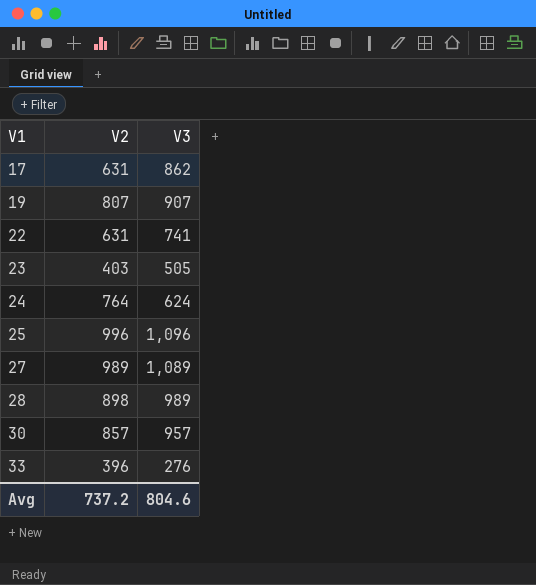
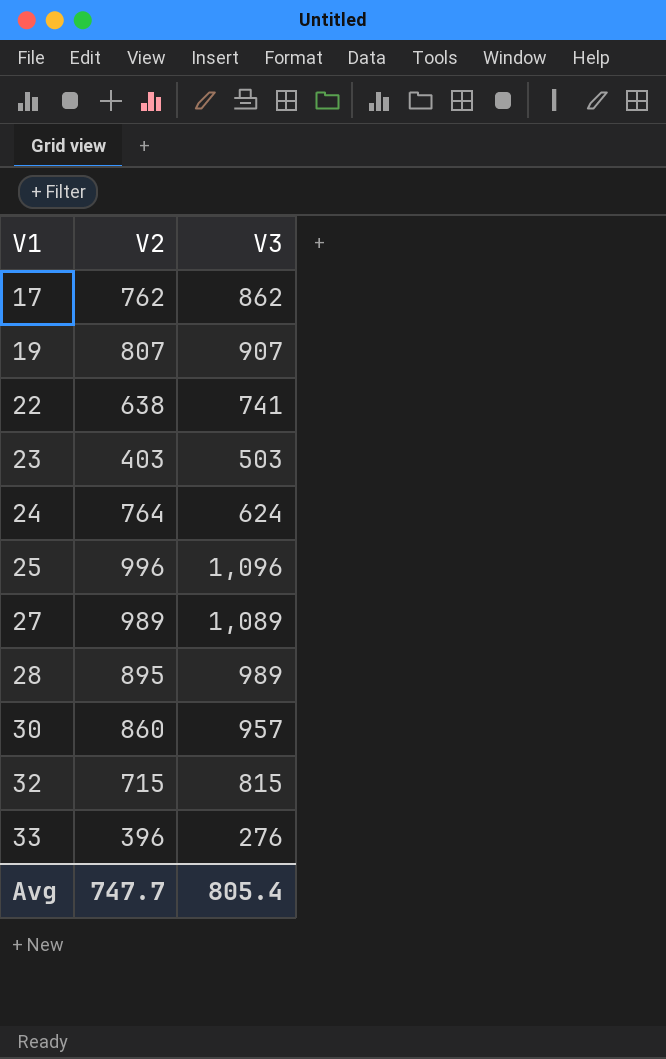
17 | V2: 631 -> 762
22 | V2: 631 -> 638
23 | V3: 505 -> 503
28 | V2: 898 -> 895
30 | V2: 857 -> 860
row 32: none -> 715 | 815
Avg | V2: 737.2 -> 747.7
Avg | V3: 804.6 -> 805.4

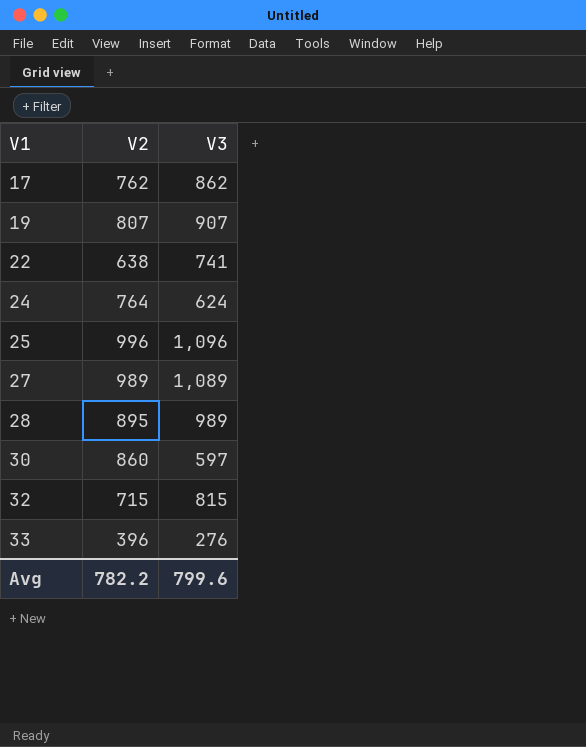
row 23: 403 | 503 -> none
30 | V3: 957 -> 597
Avg | V2: 747.7 -> 782.2
Avg | V3: 805.4 -> 799.6

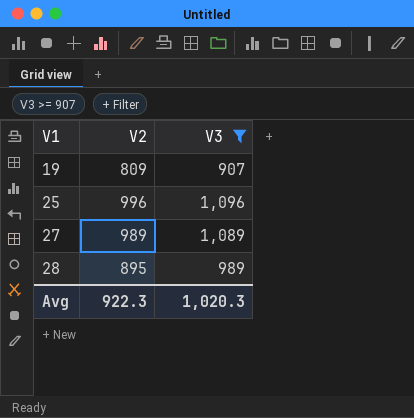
filter: none -> V3 >= 907
19 | V2: 807 -> 809
Avg | V2: 782.2 -> 922.3
Avg | V3: 799.6 -> 1,020.3

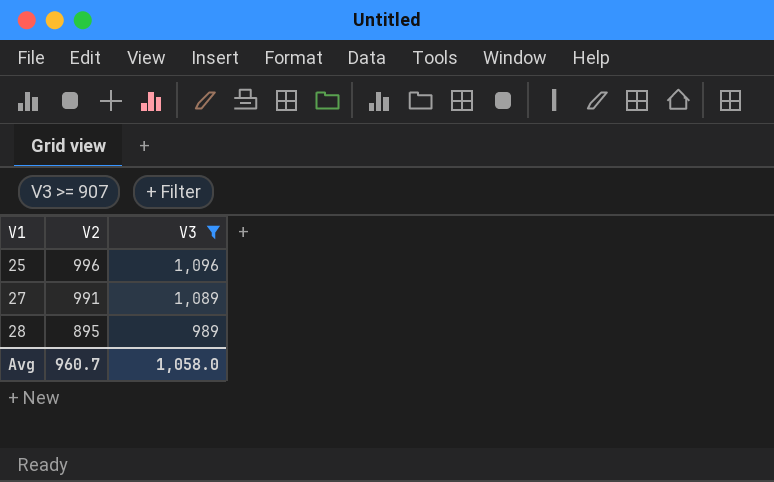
row 19: 809 | 907 -> none
27 | V2: 989 -> 991
Avg | V2: 922.3 -> 960.7
Avg | V3: 1,020.3 -> 1,058.0

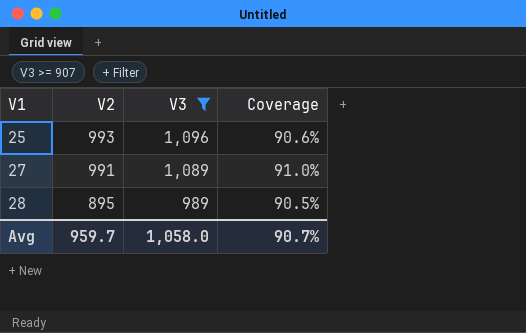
column Coverage | formula: none -> [V2] / [V3]
25 | V2: 996 -> 993
Avg | V2: 960.7 -> 959.7

